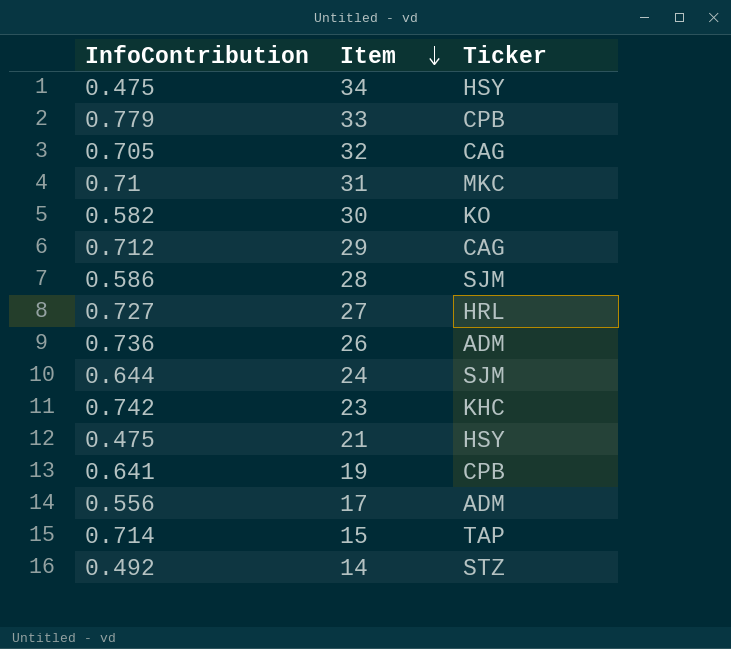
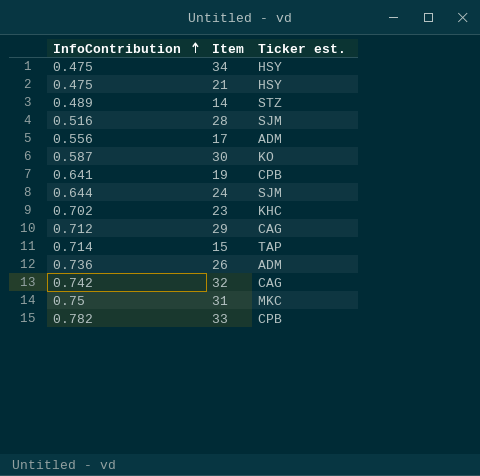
row order: Item descending -> InfoContribution ascending
column name: Ticker -> Ticker est.
row 27: 0.727 | HRL -> none
14 | InfoContribution: 0.492 -> 0.489
28 | InfoContribution: 0.586 -> 0.516
30 | InfoContribution: 0.582 -> 0.587
23 | InfoContribution: 0.742 -> 0.702
32 | InfoContribution: 0.705 -> 0.742
31 | InfoContribution: 0.71 -> 0.75
33 | InfoContribution: 0.779 -> 0.782

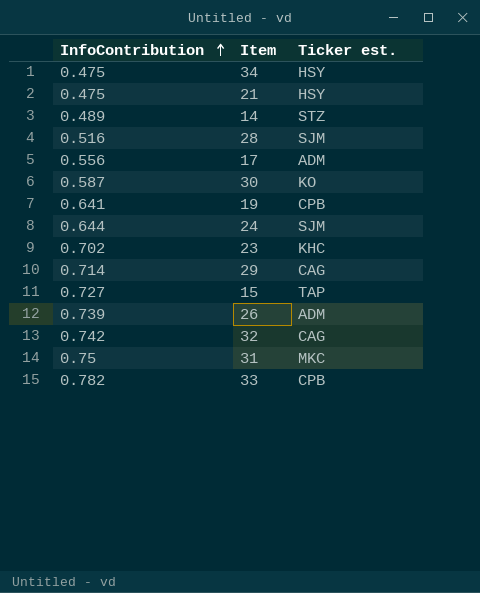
29 | InfoContribution: 0.712 -> 0.714
15 | InfoContribution: 0.714 -> 0.727
26 | InfoContribution: 0.736 -> 0.739

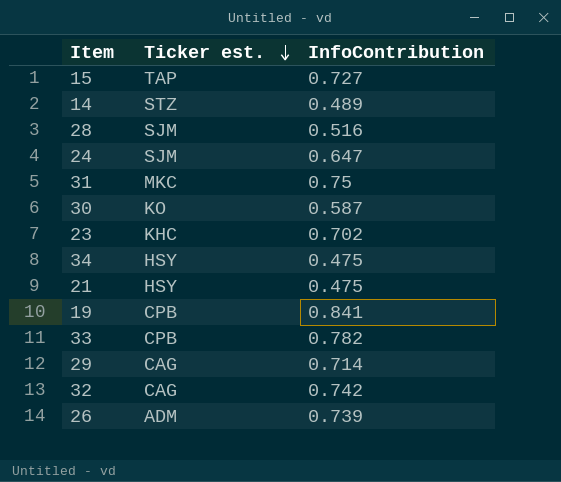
row order: InfoContribution ascending -> Ticker est. descending
column InfoContribution | position: 1 -> 3
row 17: 0.556 | ADM -> none
24 | InfoContribution: 0.644 -> 0.647
19 | InfoContribution: 0.641 -> 0.841

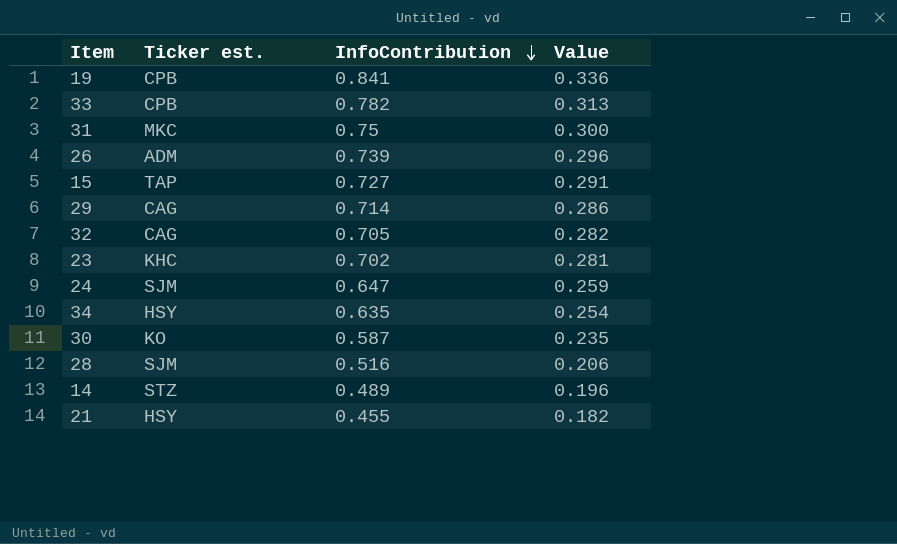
row order: Ticker est. descending -> InfoContribution descending
column Value | formula: none -> [InfoContribution] * 0.4
32 | InfoContribution: 0.742 -> 0.705
34 | InfoContribution: 0.475 -> 0.635
21 | InfoContribution: 0.475 -> 0.455

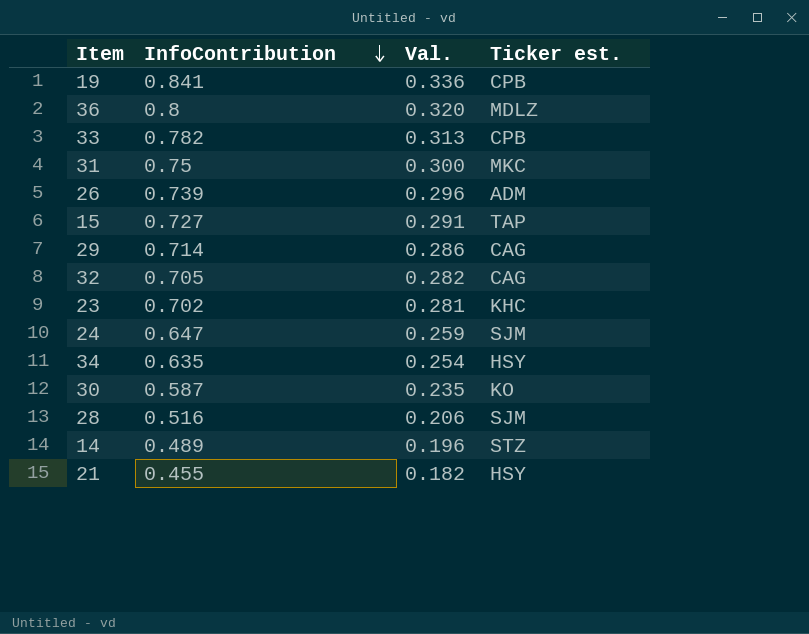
column name: Value -> Val.
column Ticker est. | position: 2 -> 4
row 36: none -> 0.8 | 0.320 | MDLZ

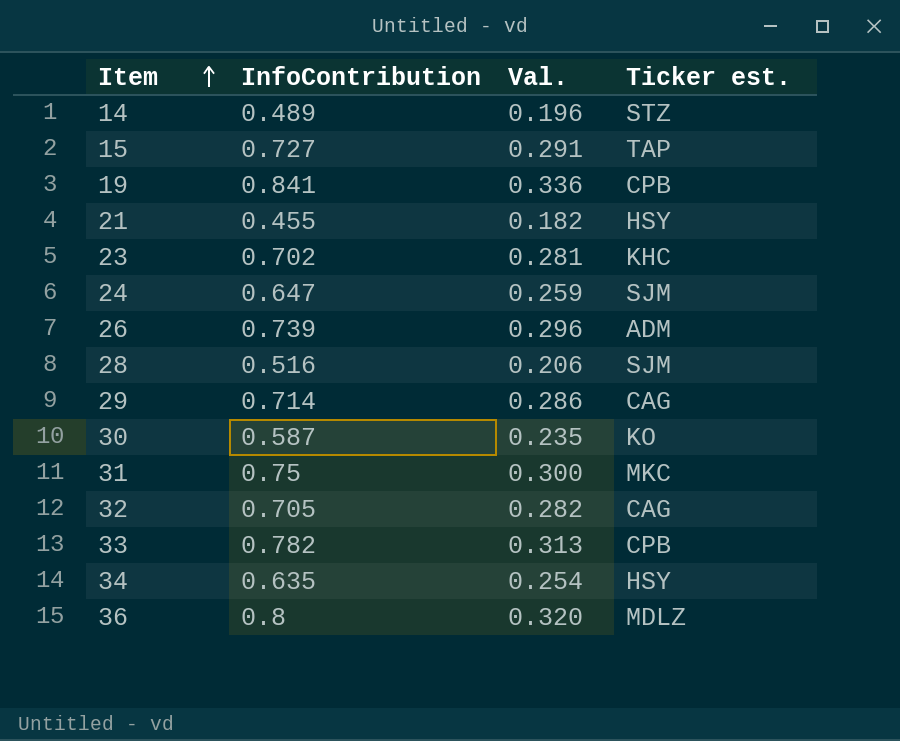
row order: InfoContribution descending -> Item ascending

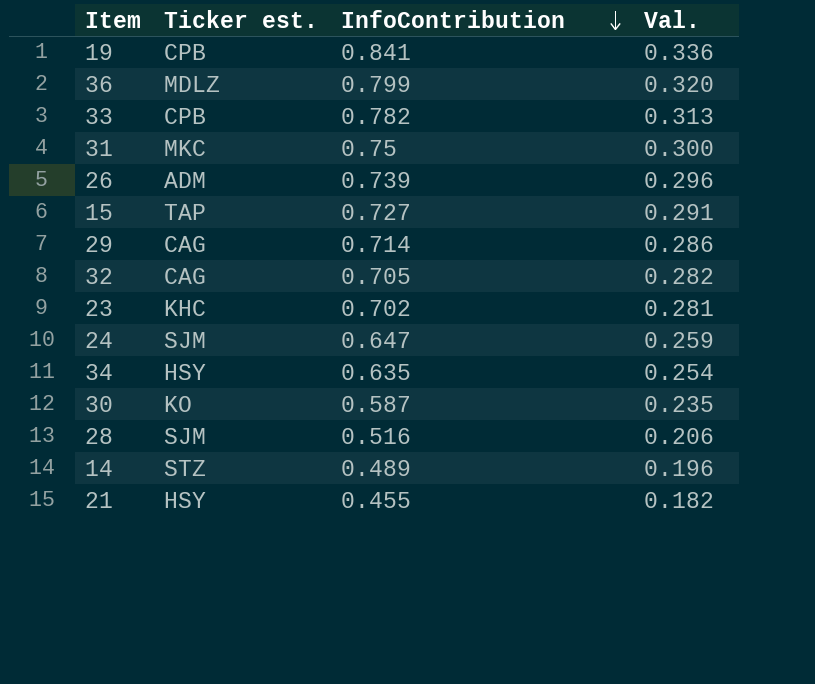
row order: Item ascending -> InfoContribution descending
column Ticker est. | position: 4 -> 2
36 | InfoContribution: 0.8 -> 0.799

